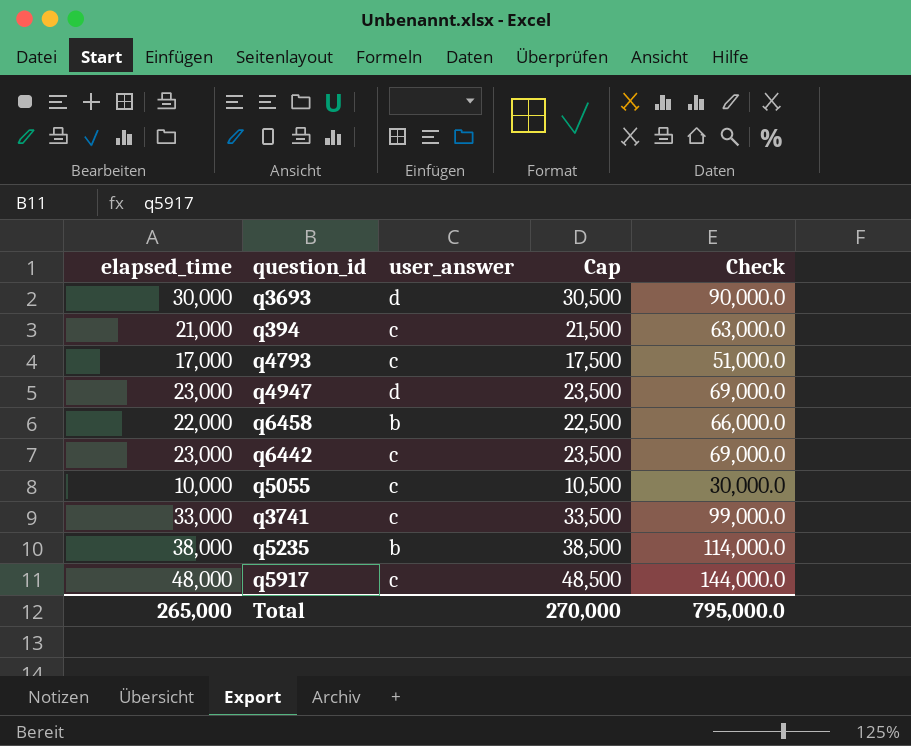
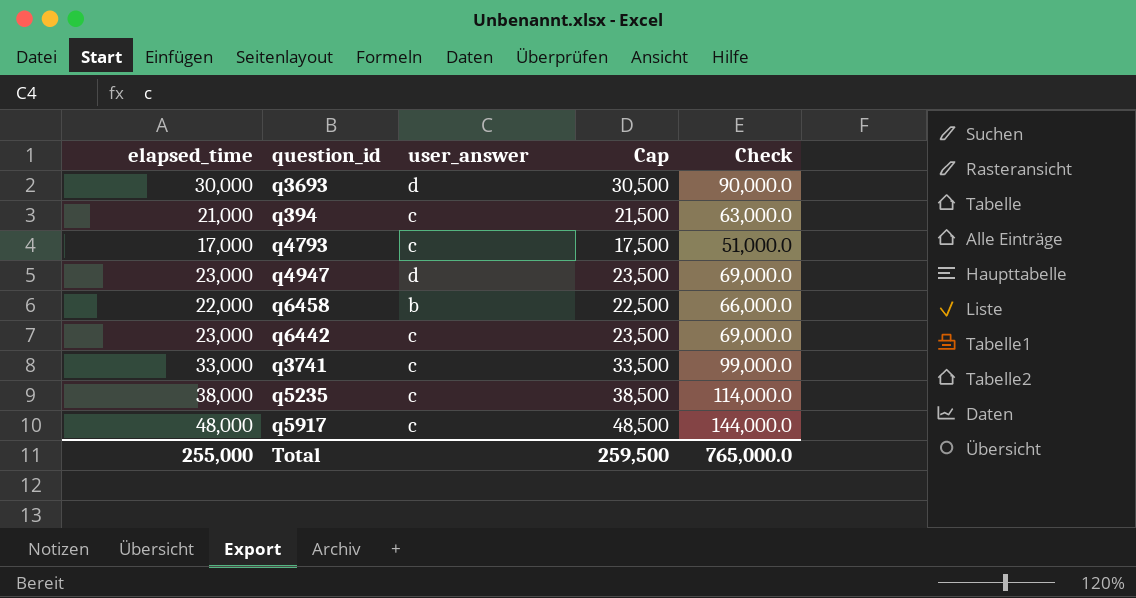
row q5055: 10,000 | c | 10,500 | 30,000.0 -> none
q5235 | user_answer: b -> c
Total | elapsed_time: 265,000 -> 255,000
Total | Cap: 270,000 -> 259,500
Total | Check: 795,000.0 -> 765,000.0

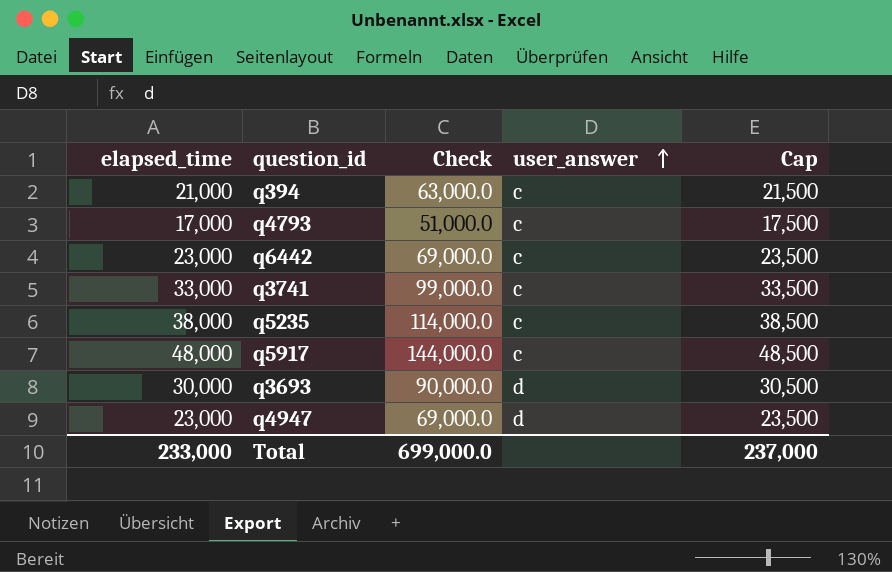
row order: none -> user_answer ascending
column Check | position: 5 -> 3
row q6458: 22,000 | b | 22,500 | 66,000.0 -> none
Total | elapsed_time: 255,000 -> 233,000
Total | Check: 765,000.0 -> 699,000.0
Total | Cap: 259,500 -> 237,000

